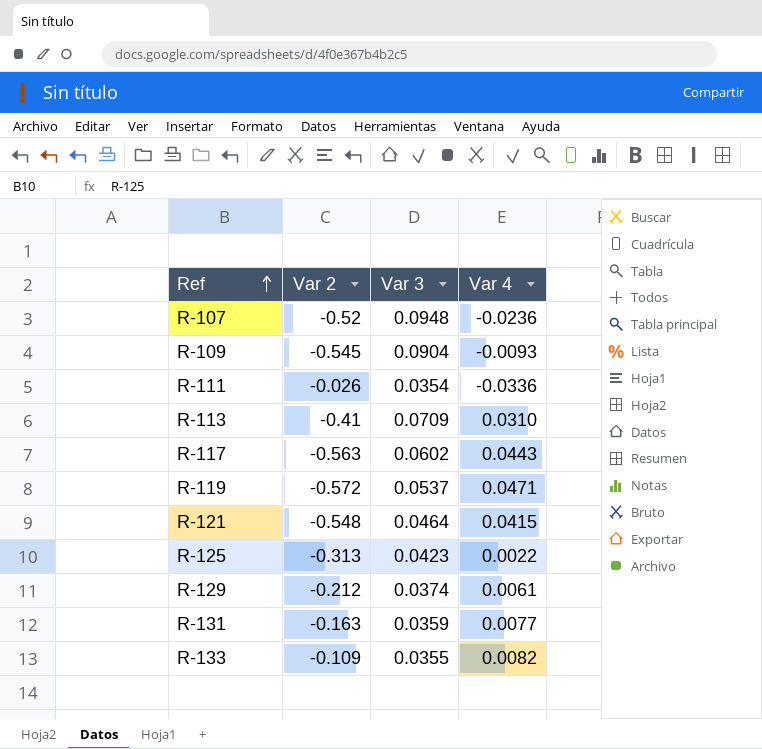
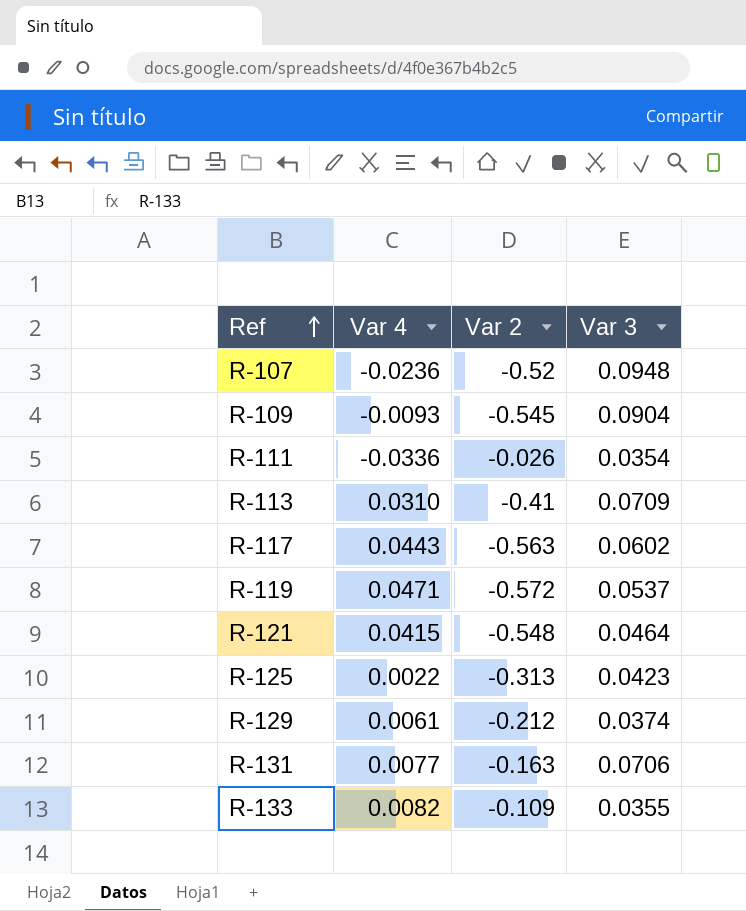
column Var 4 | position: 4 -> 2
R-131 | Var 3: 0.0359 -> 0.0706

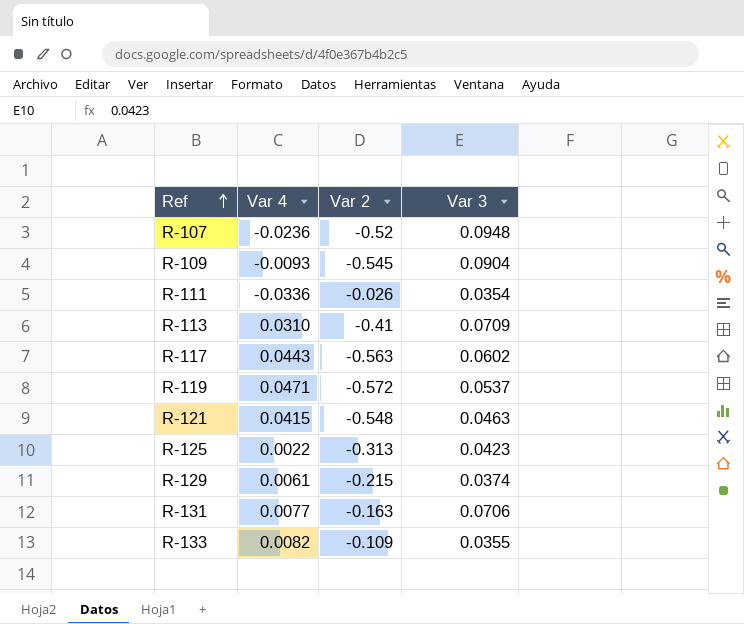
R-121 | Var 3: 0.0464 -> 0.0463
R-129 | Var 2: -0.212 -> -0.215

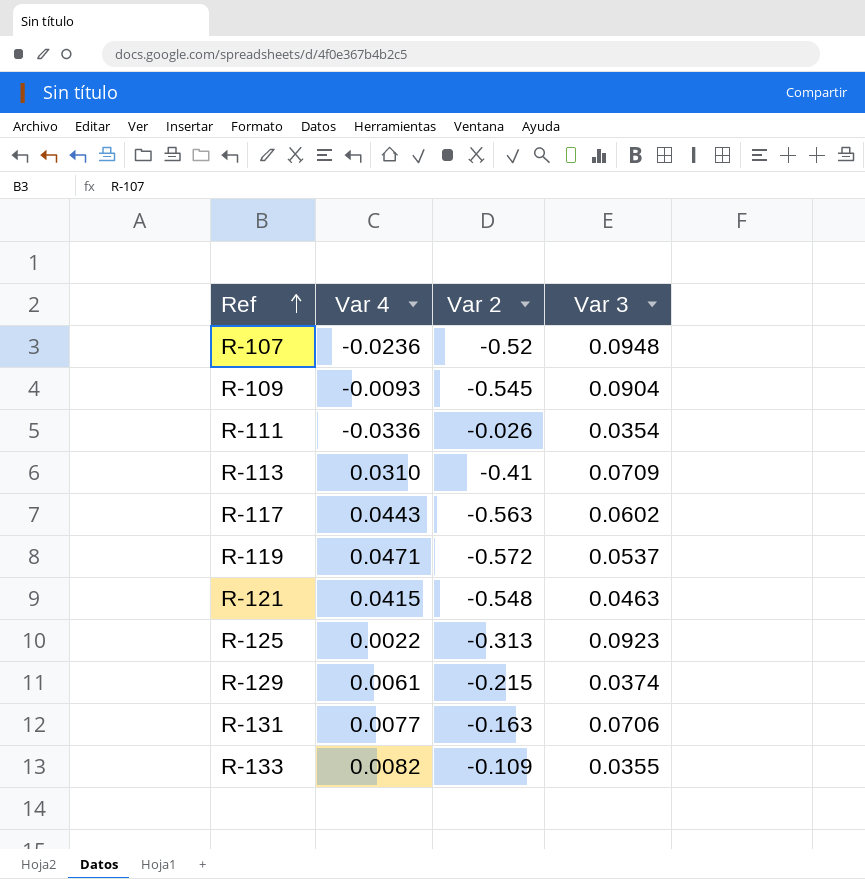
R-125 | Var 3: 0.0423 -> 0.0923

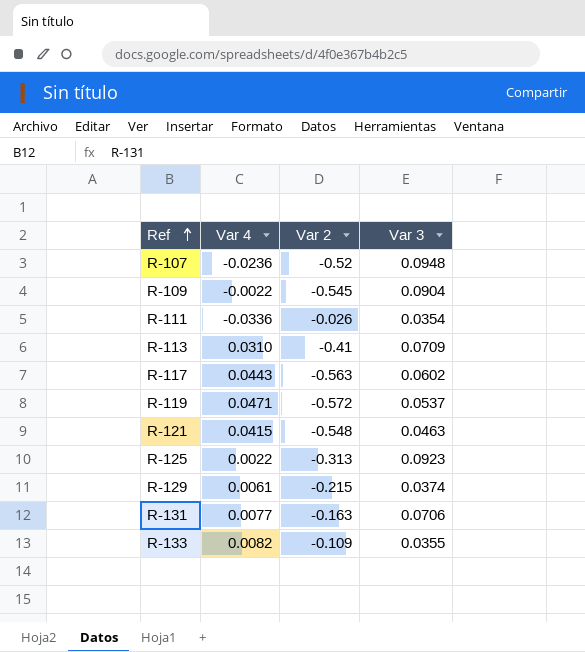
R-109 | Var 4: -0.0093 -> -0.0022

